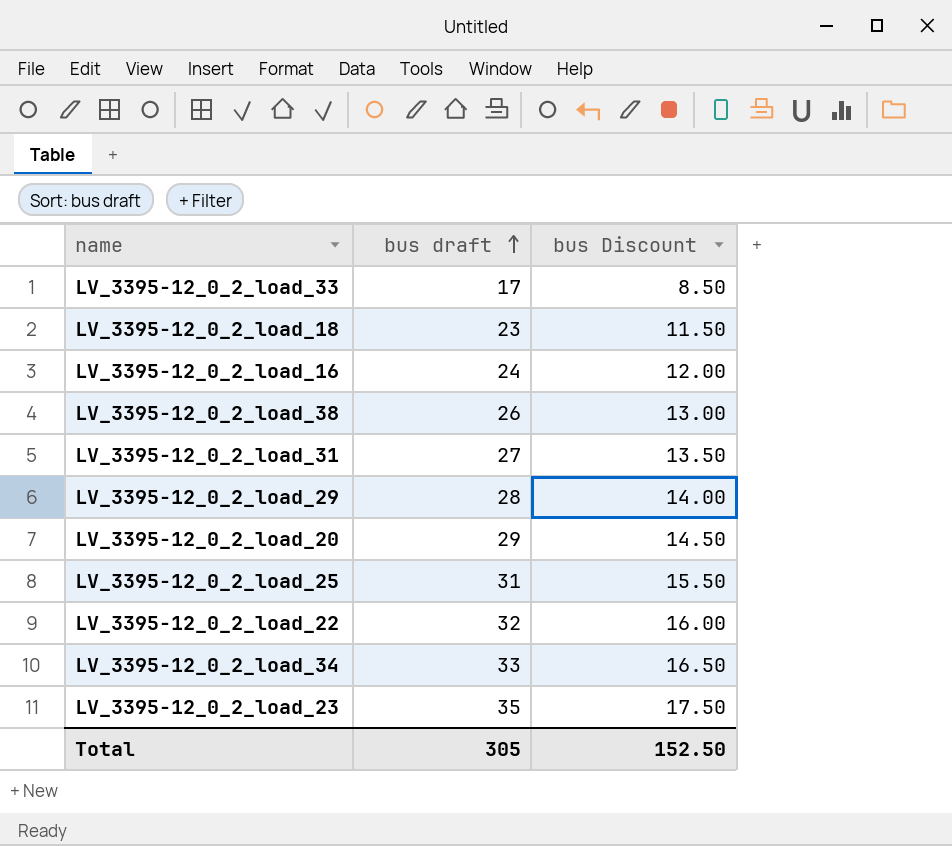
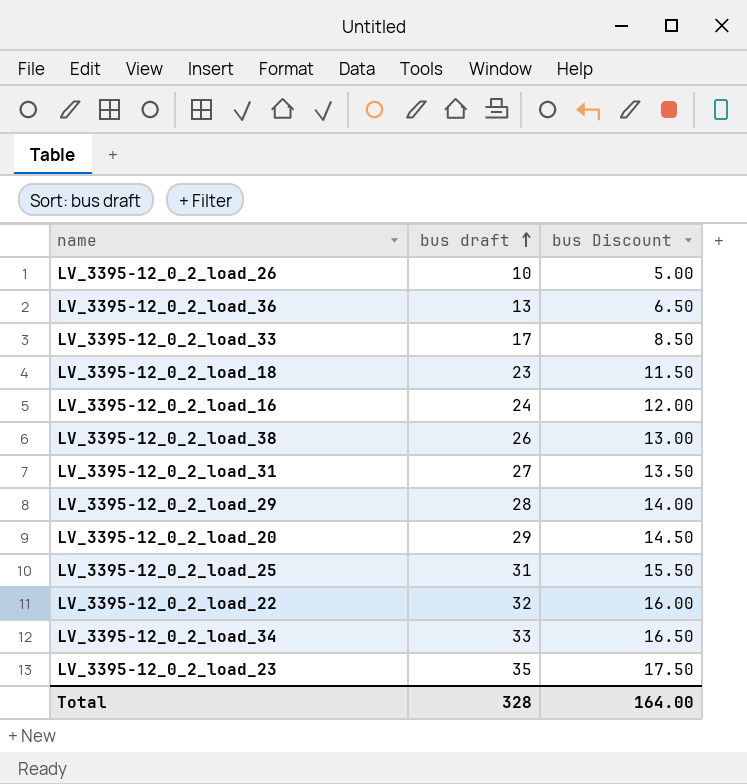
row LV_3395-12_0_2_load_26: none -> 10 | 5.00
row LV_3395-12_0_2_load_36: none -> 13 | 6.50
Total | bus draft: 305 -> 328
Total | bus Discount: 152.50 -> 164.00

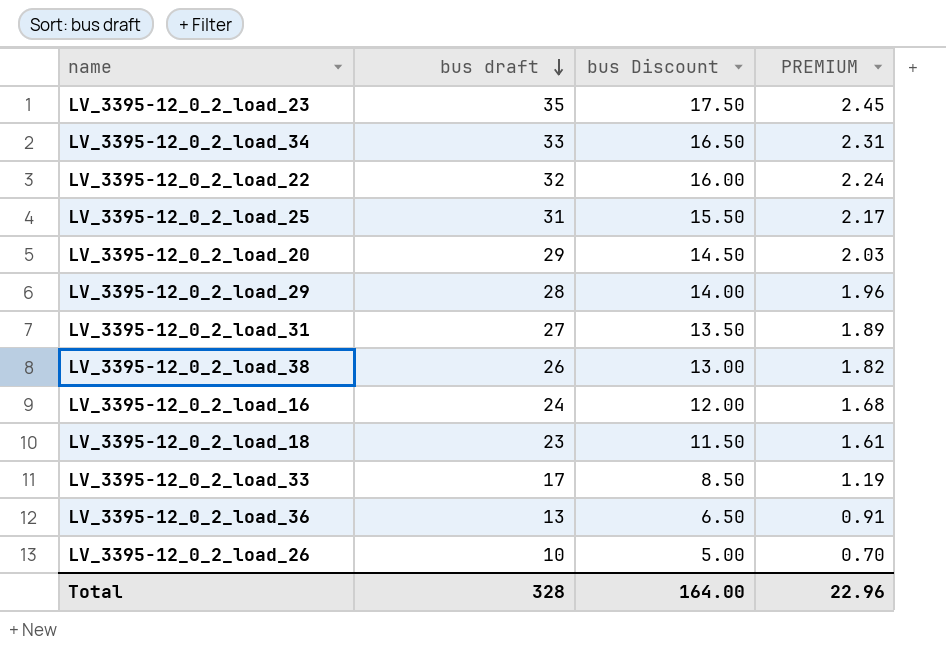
row order: bus draft ascending -> bus draft descending
column PREMIUM | formula: none -> [bus draft] * 0.07

